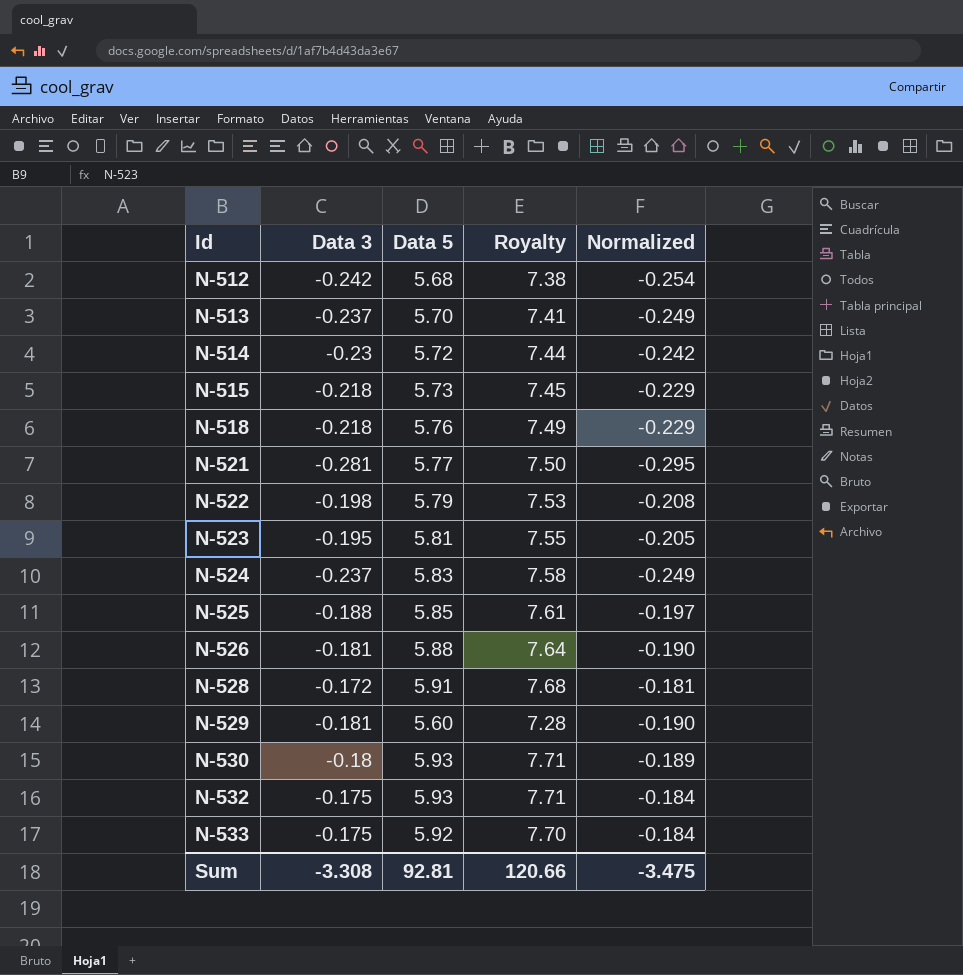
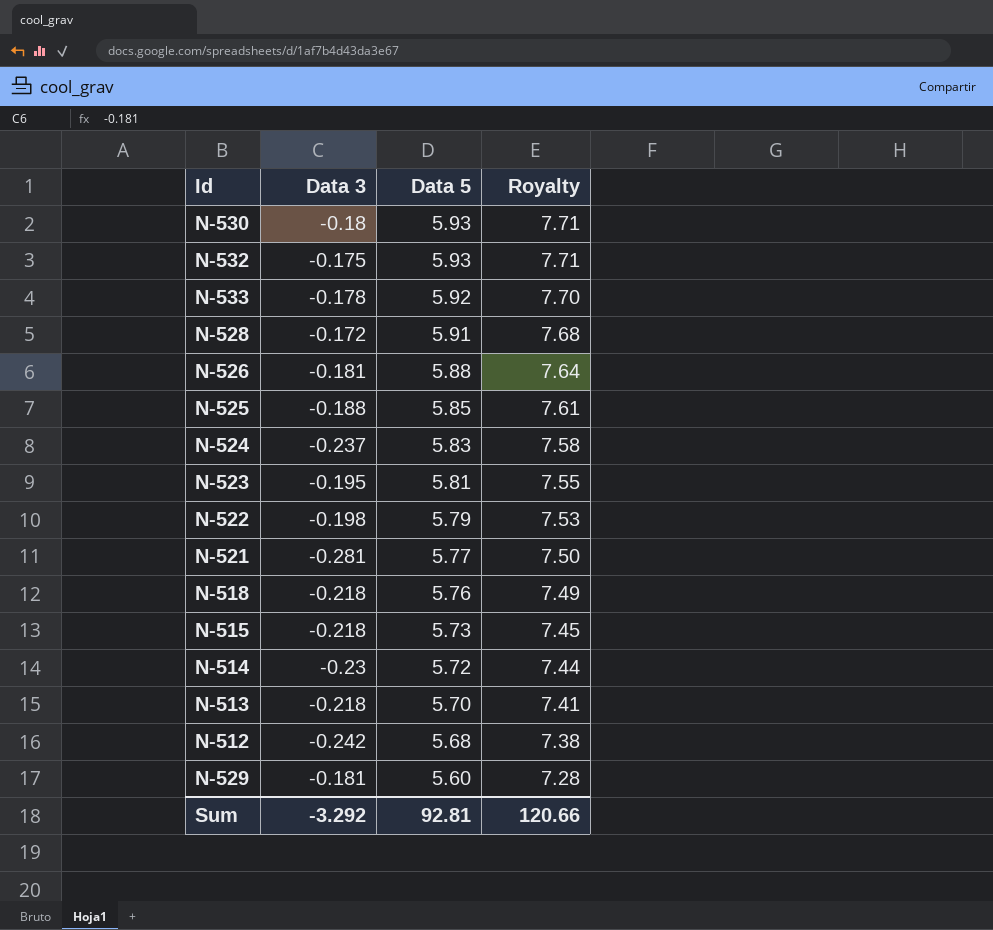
row order: Id ascending -> Data 5 descending
column Normalized | formula: [Data 3] * 1.05 -> none
N-533 | Data 3: -0.175 -> -0.178
N-513 | Data 3: -0.237 -> -0.218
Sum | Data 3: -3.308 -> -3.292

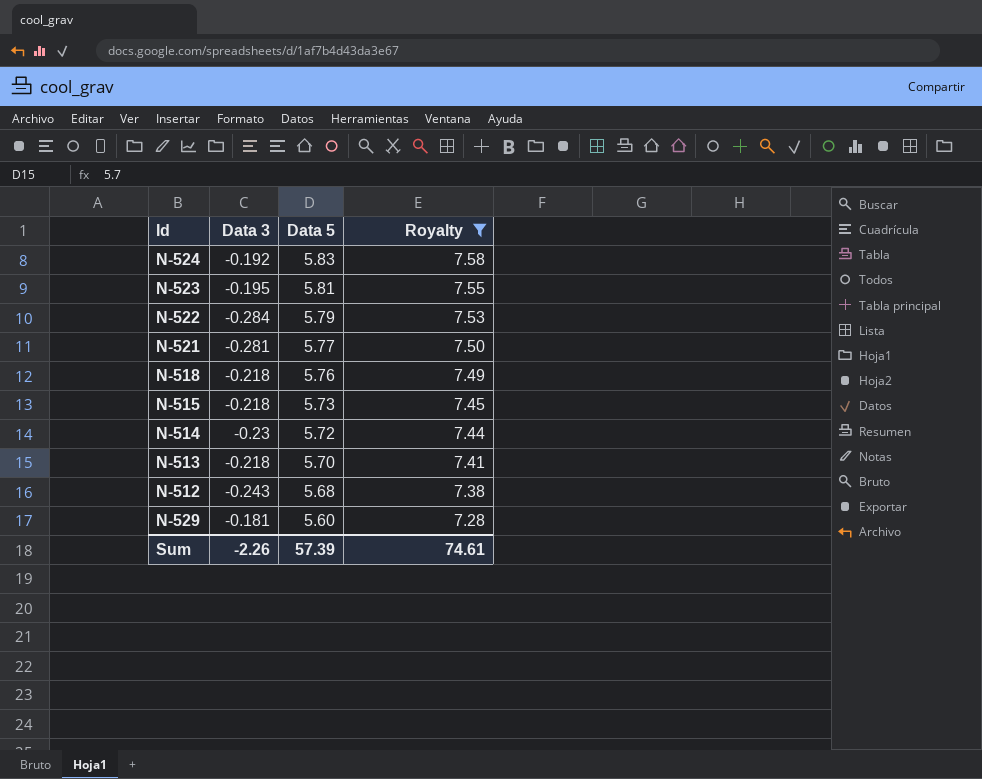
filter: none -> Royalty <= 7.58
N-524 | Data 3: -0.237 -> -0.192
N-522 | Data 3: -0.198 -> -0.284
N-512 | Data 3: -0.242 -> -0.243
Sum | Data 3: -3.292 -> -2.26
Sum | Data 5: 92.81 -> 57.39
Sum | Royalty: 120.66 -> 74.61

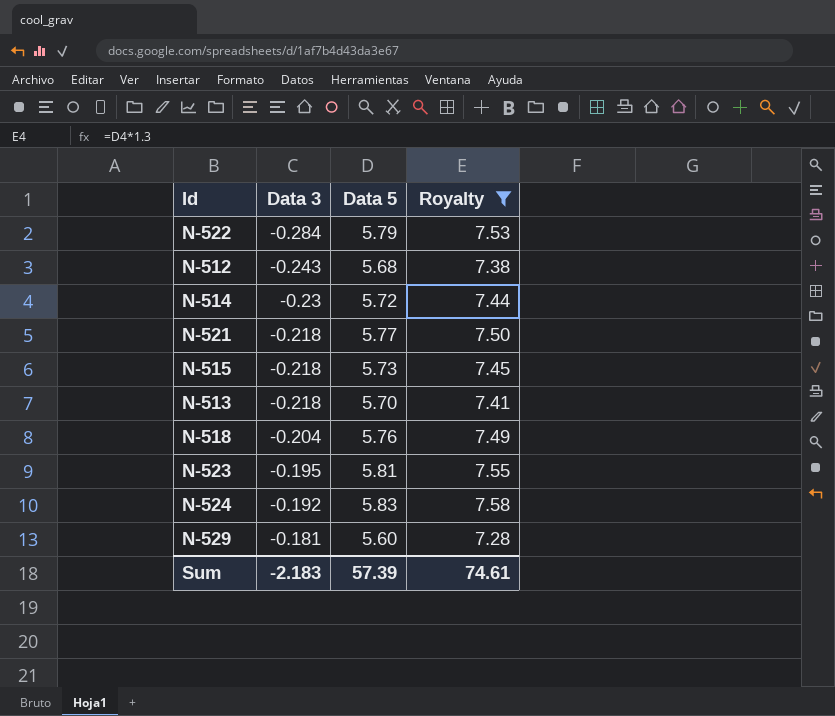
row order: Data 5 descending -> Data 3 ascending
N-521 | Data 3: -0.281 -> -0.218
N-518 | Data 3: -0.218 -> -0.204
Sum | Data 3: -2.26 -> -2.183

